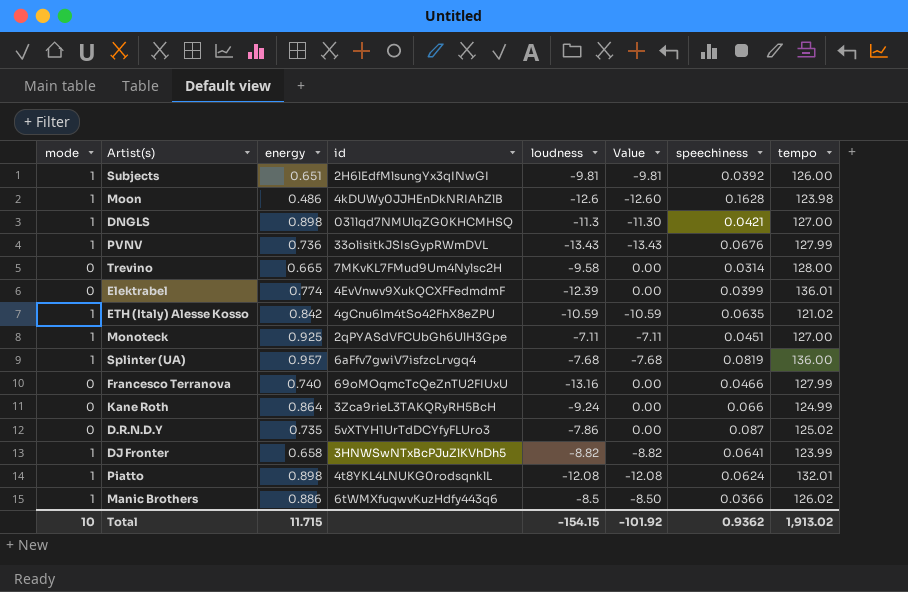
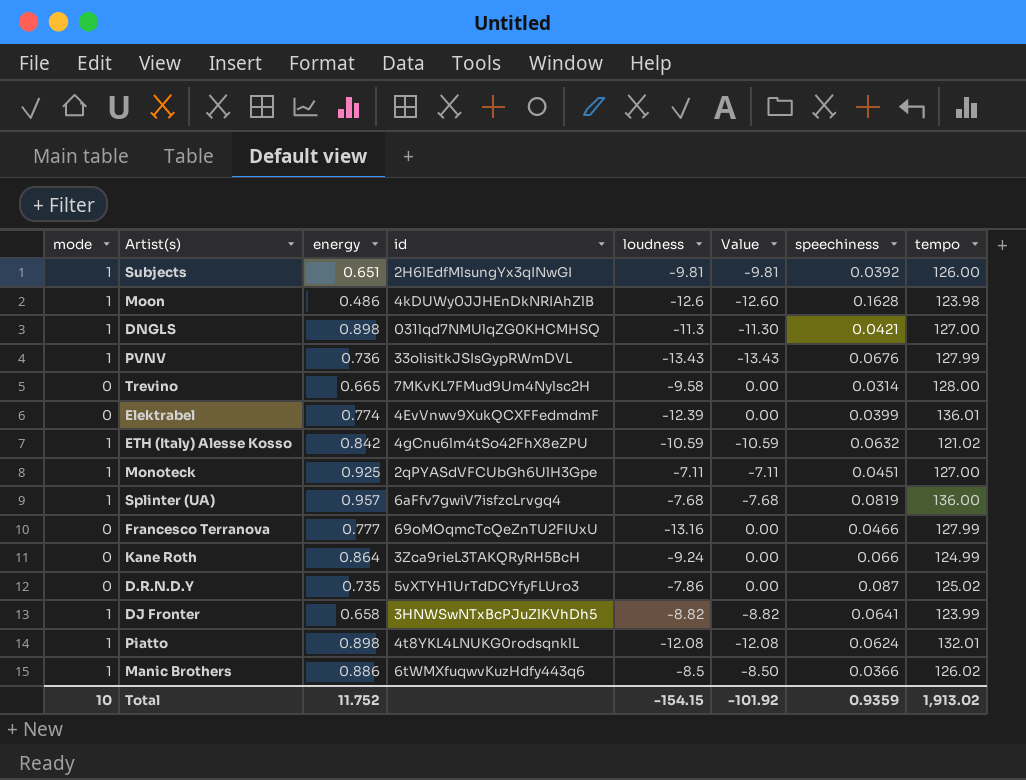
ETH (Italy) Alesse Kosso | speechiness: 0.0635 -> 0.0632
Francesco Terranova | energy: 0.740 -> 0.777
Total | energy: 11.715 -> 11.752
Total | speechiness: 0.9362 -> 0.9359

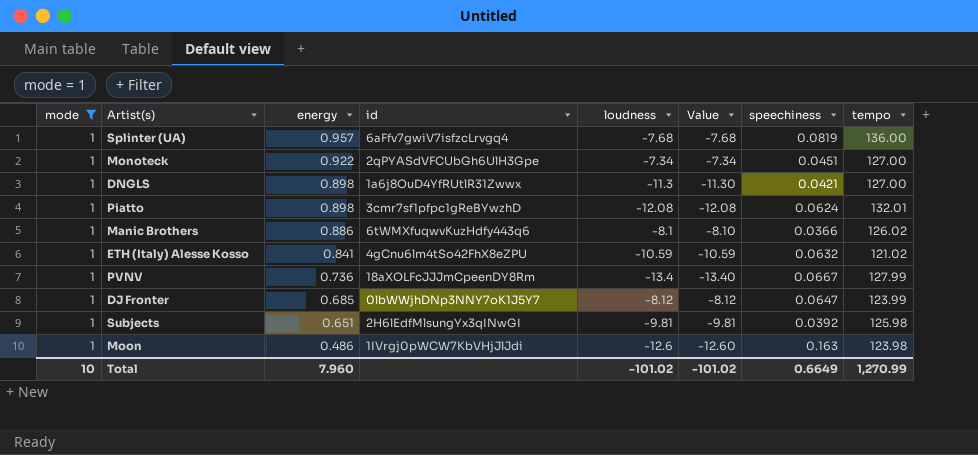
filter: none -> mode = 1
row order: none -> energy descending
Monoteck | energy: 0.925 -> 0.922
Monoteck | loudness: -7.11 -> -7.34
Monoteck | Value: -7.11 -> -7.34
DNGLS | id: 031lqd7NMUlqZG0KHCMHSQ -> 1a6j8OuD4YfRUtlR31Zwwx
Piatto | id: 4t8YKL4LNUKG0rodsqnklL -> 3cmr7sf1pfpc1gReBYwzhD
Manic Brothers | loudness: -8.5 -> -8.1
Manic Brothers | Value: -8.50 -> -8.10
ETH (Italy) Alesse Kosso | energy: 0.842 -> 0.841
PVNV | id: 33olisitkJSIsGypRWmDVL -> 18aXOLFcJJJmCpeenDY8Rm
PVNV | loudness: -13.43 -> -13.4
PVNV | Value: -13.43 -> -13.40
PVNV | speechiness: 0.0676 -> 0.0667
DJ Fronter | energy: 0.658 -> 0.685
DJ Fronter | id: 3HNWSwNTxBcPJuZlKVhDh5 -> 0lbWWjhDNp3NNY7oK1J5Y7
DJ Fronter | loudness: -8.82 -> -8.12
DJ Fronter | Value: -8.82 -> -8.12
DJ Fronter | speechiness: 0.0641 -> 0.0647
Subjects | tempo: 126.00 -> 125.98
Moon | id: 4kDUWy0JJHEnDkNRIAhZlB -> 1IVrgj0pWCW7KbVHjJlJdi
Moon | speechiness: 0.1628 -> 0.163
Total | energy: 11.752 -> 7.960
Total | loudness: -154.15 -> -101.02
Total | Value: -101.92 -> -101.02
Total | speechiness: 0.9359 -> 0.6649
Total | tempo: 1,913.02 -> 1,270.99

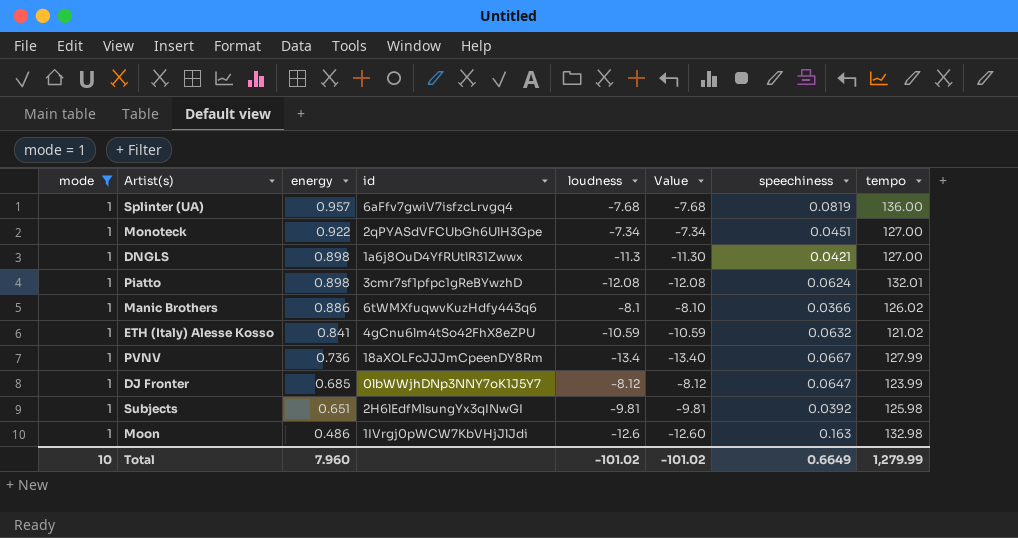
Moon | tempo: 123.98 -> 132.98
Total | tempo: 1,270.99 -> 1,279.99

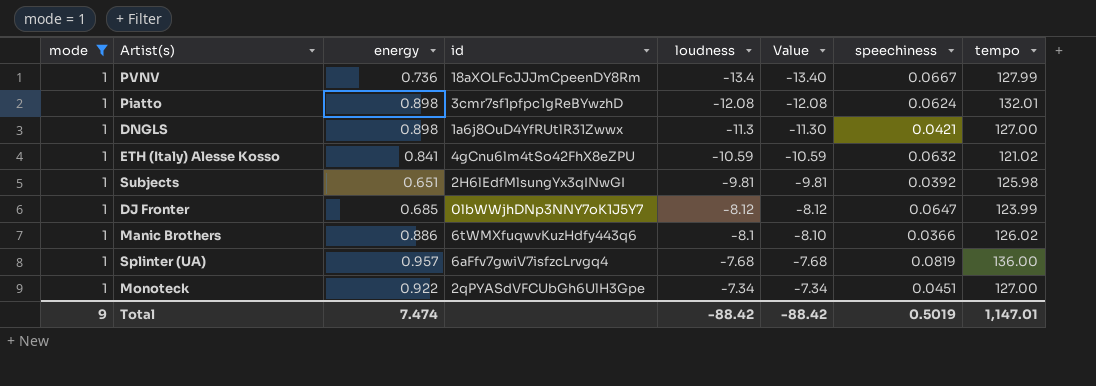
row order: energy descending -> loudness ascending
row Moon: 1 | 0.486 | 1IVrgj0pWCW7KbVHjJlJdi | -12.6 | -12.60 | 0.163 | 132.98 -> none
Total | mode: 10 -> 9
Total | energy: 7.960 -> 7.474
Total | loudness: -101.02 -> -88.42
Total | Value: -101.02 -> -88.42
Total | speechiness: 0.6649 -> 0.5019
Total | tempo: 1,279.99 -> 1,147.01

